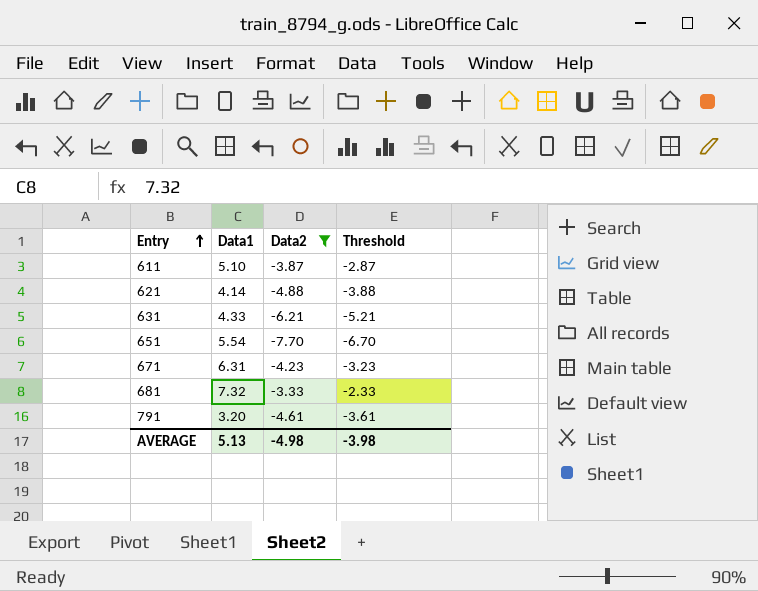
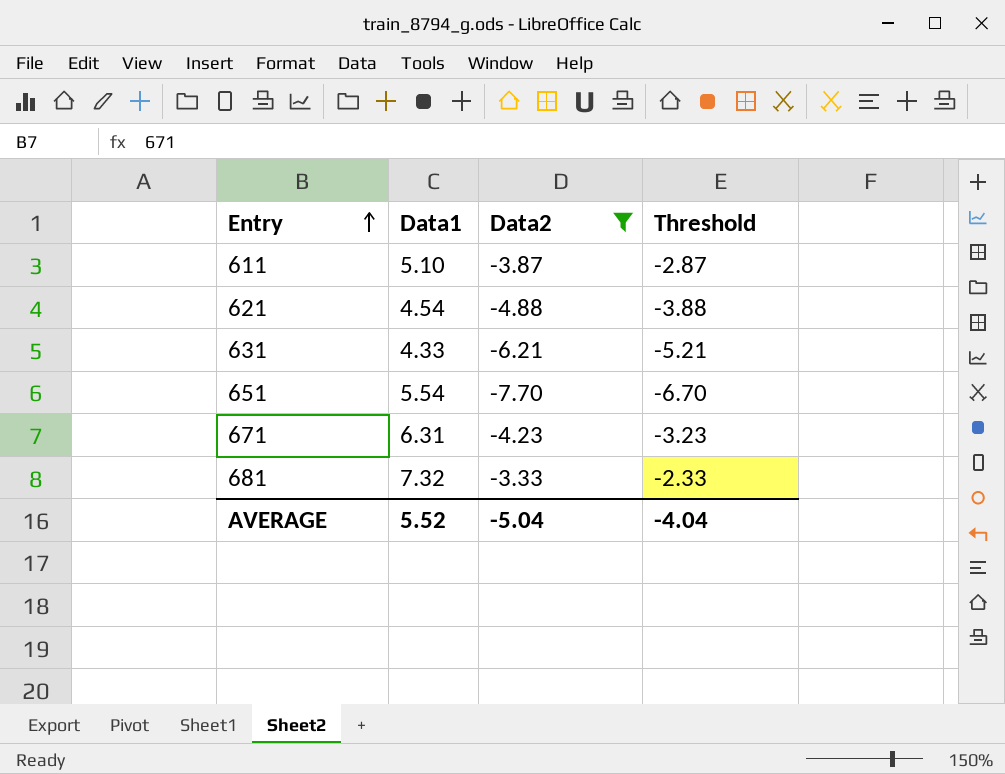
row 791: 3.20 | -4.61 | -3.61 -> none
621 | Data1: 4.14 -> 4.54
AVERAGE | Data1: 5.13 -> 5.52
AVERAGE | Data2: -4.98 -> -5.04
AVERAGE | Threshold: -3.98 -> -4.04

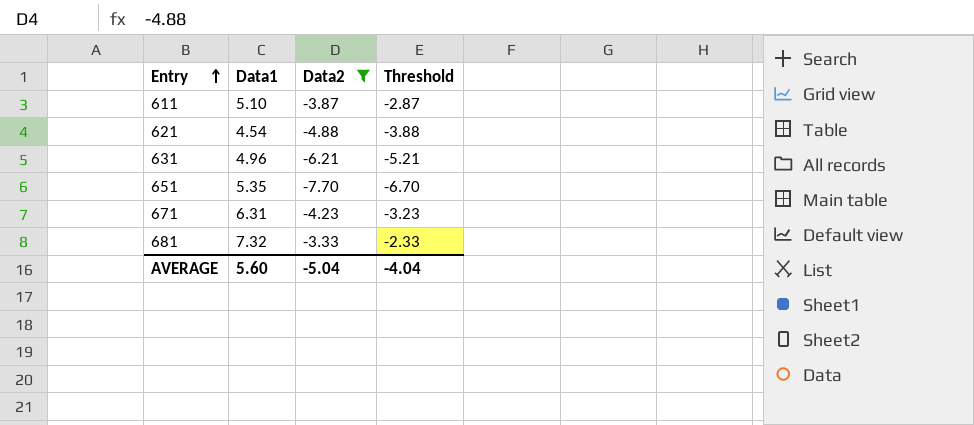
631 | Data1: 4.33 -> 4.96
651 | Data1: 5.54 -> 5.35
AVERAGE | Data1: 5.52 -> 5.60

